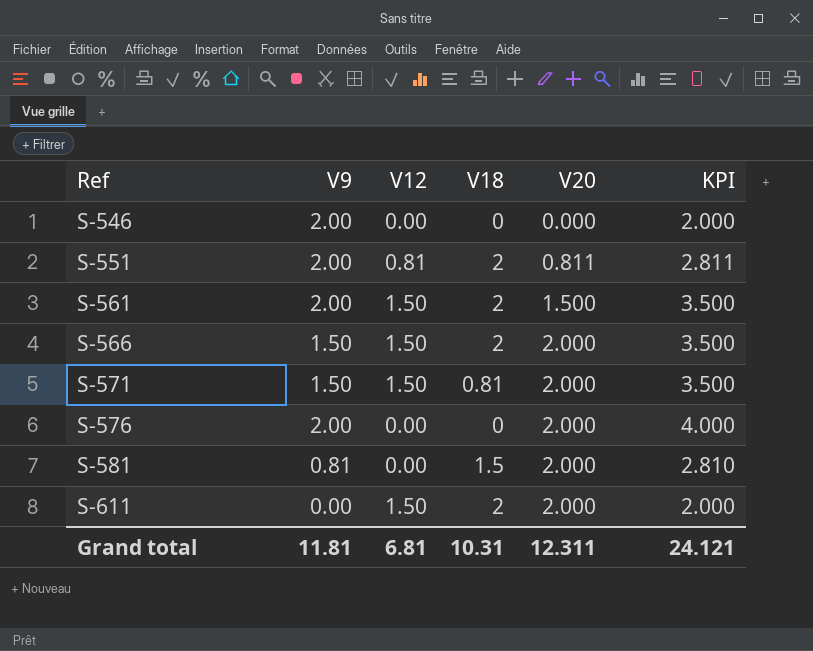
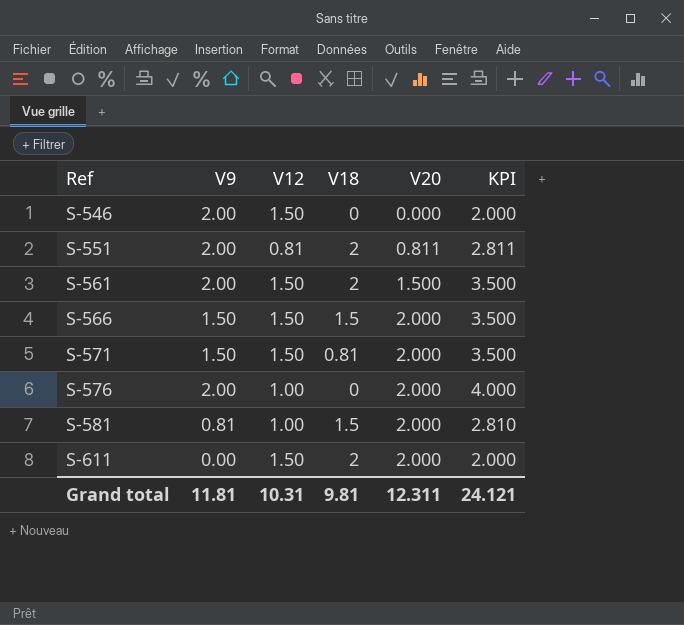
S-546 | V12: 0.00 -> 1.50
S-566 | V18: 2 -> 1.5
S-576 | V12: 0.00 -> 1.00
S-581 | V12: 0.00 -> 1.00
Grand total | V12: 6.81 -> 10.31
Grand total | V18: 10.31 -> 9.81

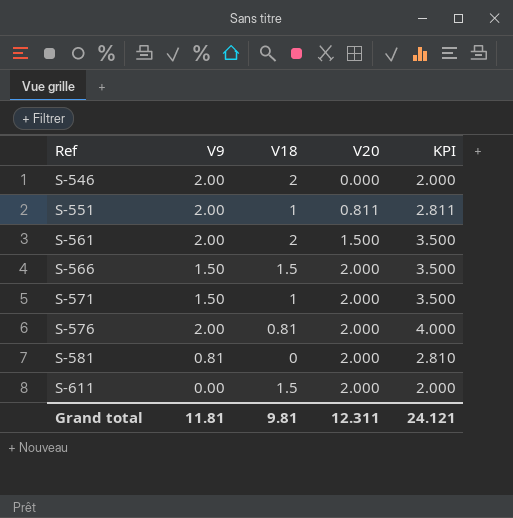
column V12 | position: 3 -> none
S-546 | V18: 0 -> 2
S-551 | V18: 2 -> 1
S-571 | V18: 0.81 -> 1
S-576 | V18: 0 -> 0.81
S-581 | V18: 1.5 -> 0
S-611 | V18: 2 -> 1.5

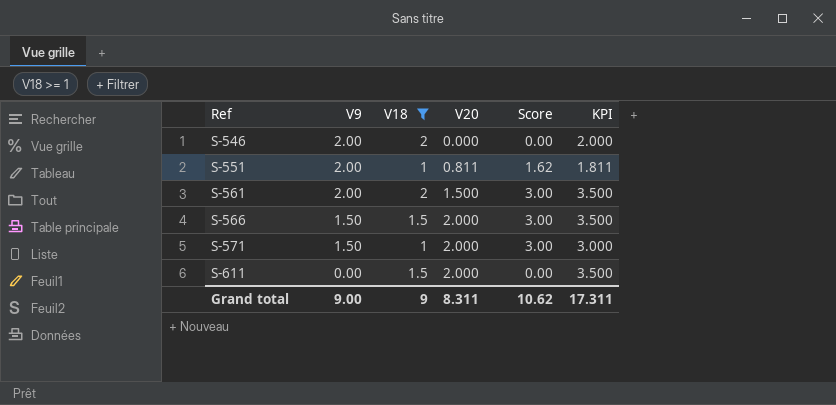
filter: none -> V18 >= 1
column Score | formula: none -> [V9] * [V20]
column KPI | formula: [V9] + [V20] -> [V18] + [V20]
Grand total | V9: 11.81 -> 9.00
Grand total | V18: 9.81 -> 9
Grand total | V20: 12.311 -> 8.311
Grand total | KPI: 24.121 -> 17.311

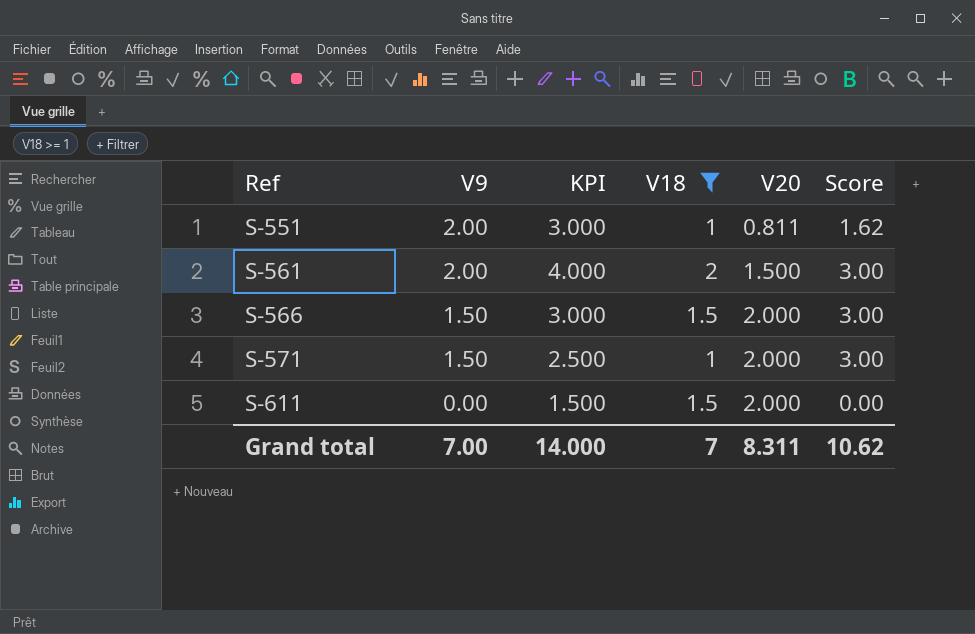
column KPI | formula: [V18] + [V20] -> [V9] + [V18]
column KPI | position: 6 -> 3
row S-546: 2.00 | 2 | 0.000 | 0.00 | 2.000 -> none
Grand total | V9: 9.00 -> 7.00
Grand total | KPI: 17.311 -> 14.000
Grand total | V18: 9 -> 7

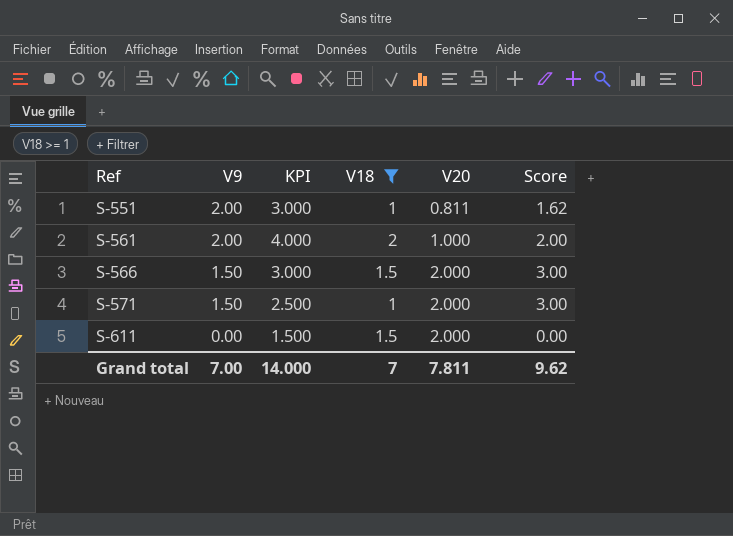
S-561 | V20: 1.500 -> 1.000
S-561 | Score: 3.00 -> 2.00
Grand total | V20: 8.311 -> 7.811
Grand total | Score: 10.62 -> 9.62

